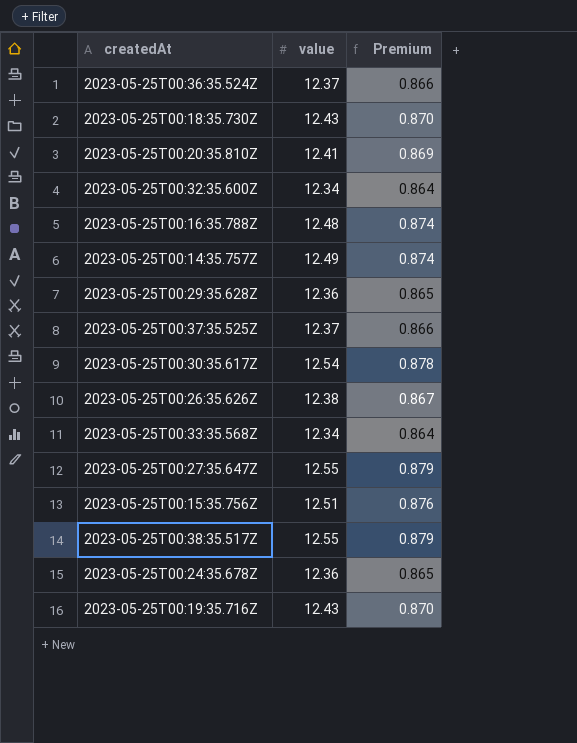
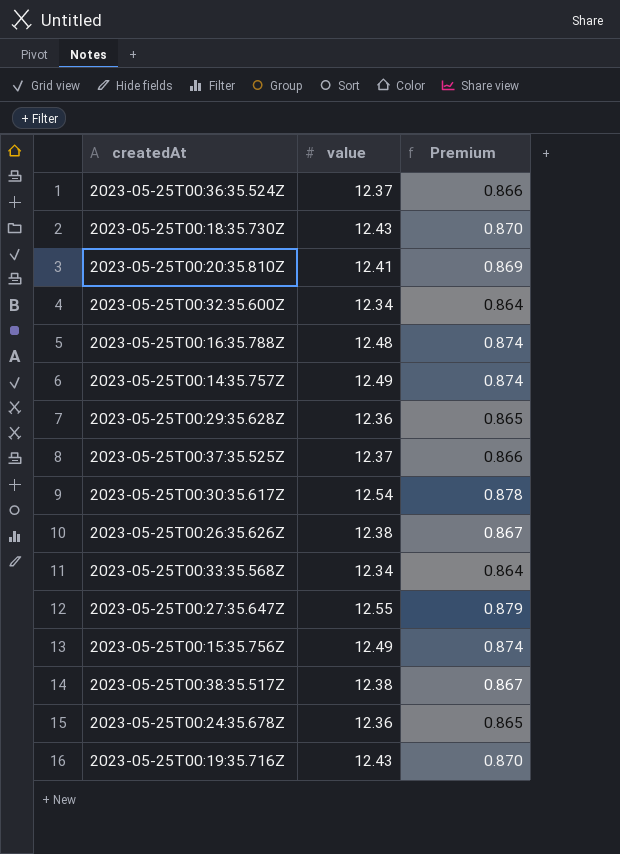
2023-05-25T00:15:35.756Z | value: 12.51 -> 12.49
2023-05-25T00:15:35.756Z | Premium: 0.876 -> 0.874
2023-05-25T00:38:35.517Z | value: 12.55 -> 12.38
2023-05-25T00:38:35.517Z | Premium: 0.879 -> 0.867

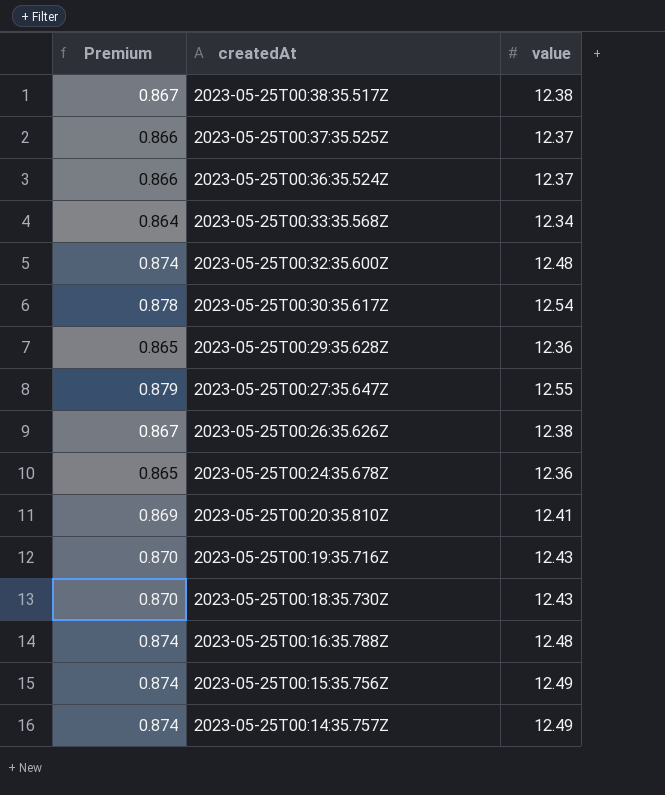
row order: none -> createdAt descending
column Premium | position: 3 -> 1
2023-05-25T00:32:35.600Z | Premium: 0.864 -> 0.874
2023-05-25T00:32:35.600Z | value: 12.34 -> 12.48

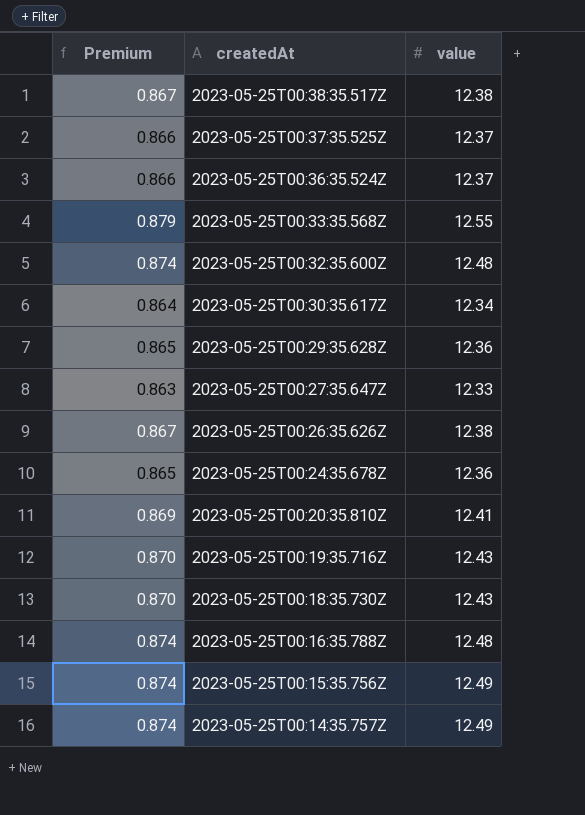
2023-05-25T00:33:35.568Z | Premium: 0.864 -> 0.879
2023-05-25T00:33:35.568Z | value: 12.34 -> 12.55
2023-05-25T00:30:35.617Z | Premium: 0.878 -> 0.864
2023-05-25T00:30:35.617Z | value: 12.54 -> 12.34
2023-05-25T00:27:35.647Z | Premium: 0.879 -> 0.863
2023-05-25T00:27:35.647Z | value: 12.55 -> 12.33

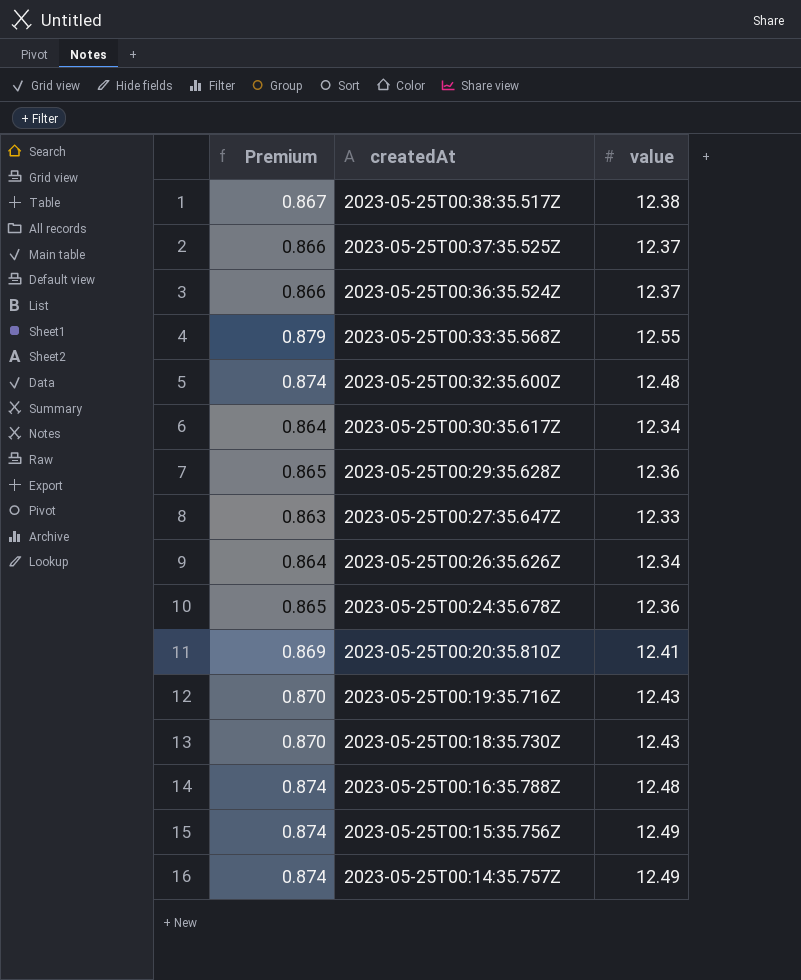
2023-05-25T00:26:35.626Z | Premium: 0.867 -> 0.864
2023-05-25T00:26:35.626Z | value: 12.38 -> 12.34

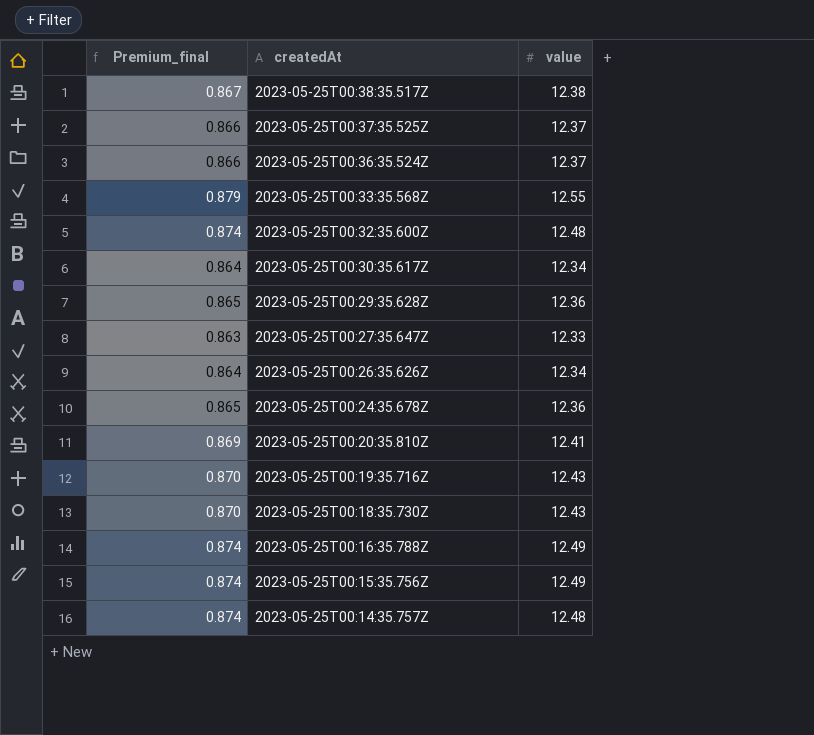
column name: Premium -> Premium_final
2023-05-25T00:16:35.788Z | value: 12.48 -> 12.49
2023-05-25T00:14:35.757Z | value: 12.49 -> 12.48

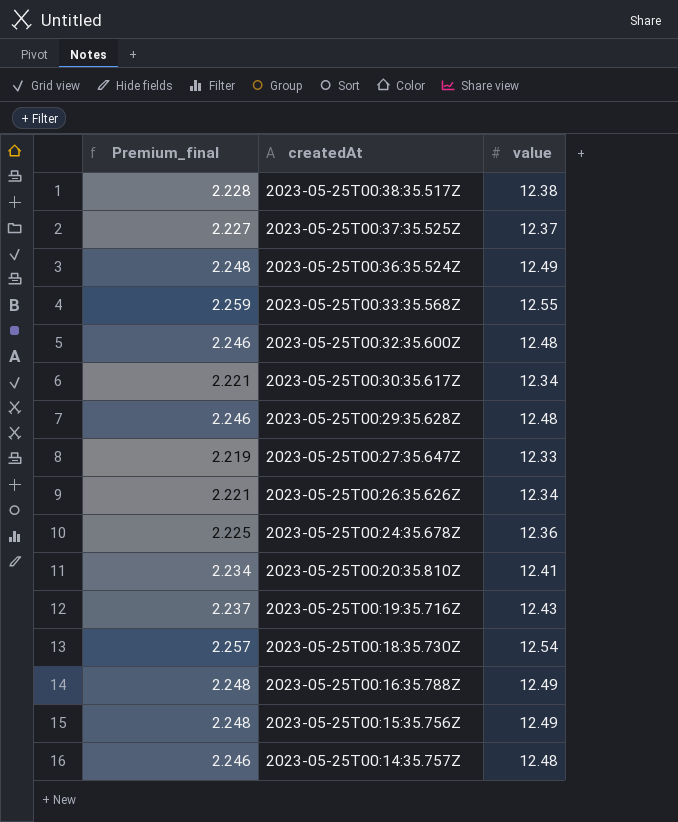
column Premium_final | formula: [value] * 0.07 -> [value] * 0.18
2023-05-25T00:36:35.524Z | value: 12.37 -> 12.49
2023-05-25T00:29:35.628Z | value: 12.36 -> 12.48
2023-05-25T00:18:35.730Z | value: 12.43 -> 12.54

